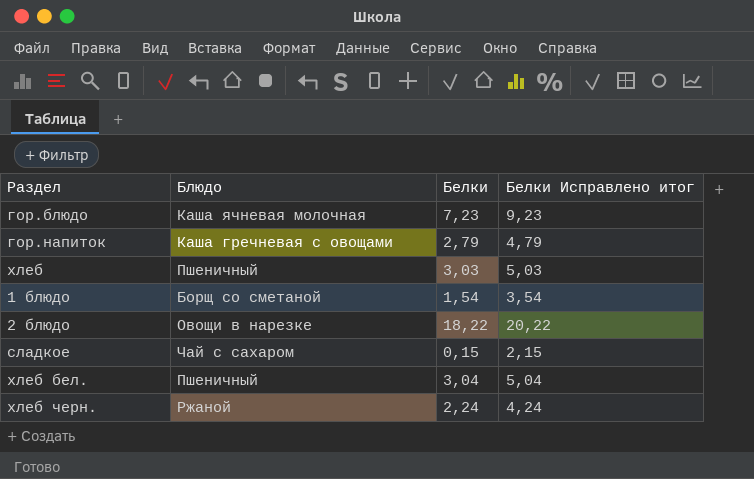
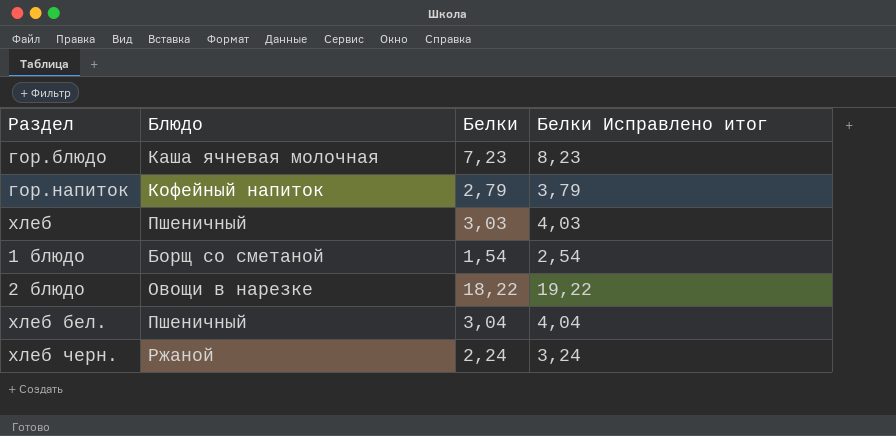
column Белки Исправлено итог | formula: [Белки] + 2 -> [Белки] + 1
row сладкое: Чай с сахаром | 0,15 | 2,15 -> none
гор.напиток | Блюдо: Каша гречневая с овощами -> Кофейный напиток

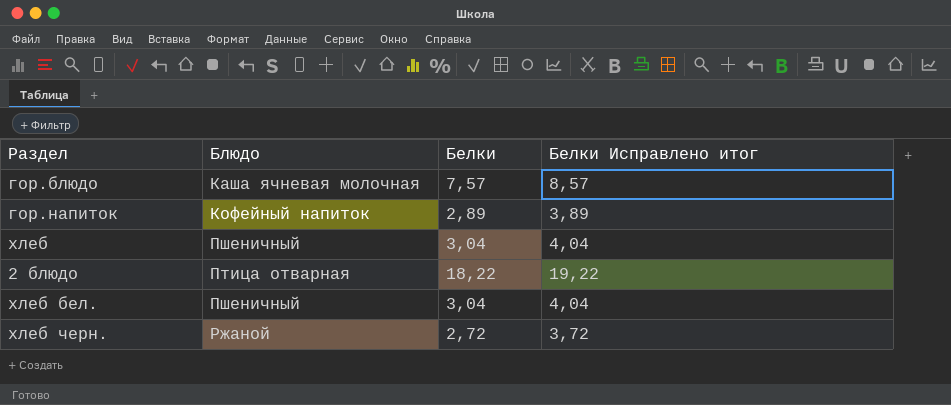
row 1 блюдо: Борщ со сметаной | 1,54 | 2,54 -> none
гор.блюдо | Белки: 7,23 -> 7,57
гор.блюдо | Белки Исправлено итог: 8,23 -> 8,57
гор.напиток | Белки: 2,79 -> 2,89
гор.напиток | Белки Исправлено итог: 3,79 -> 3,89
хлеб | Белки: 3,03 -> 3,04
хлеб | Белки Исправлено итог: 4,03 -> 4,04
2 блюдо | Блюдо: Овощи в нарезке -> Птица отварная
хлеб черн. | Белки: 2,24 -> 2,72
хлеб черн. | Белки Исправлено итог: 3,24 -> 3,72

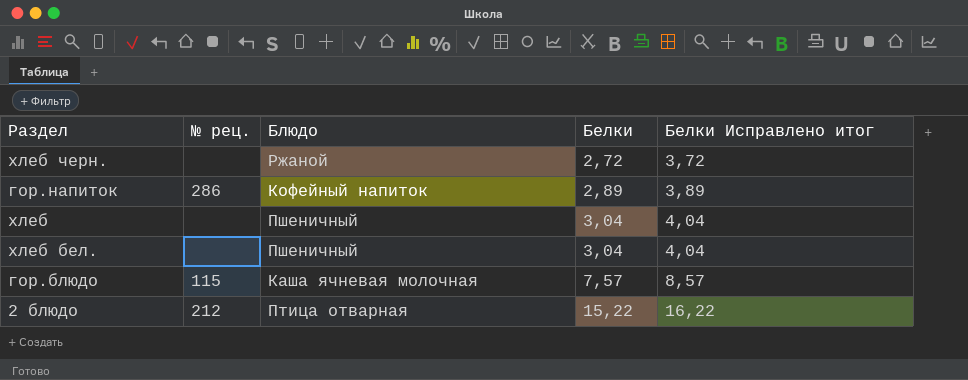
row order: none -> Белки ascending
column № рец. | position: none -> 2
2 блюдо | Белки: 18,22 -> 15,22
2 блюдо | Белки Исправлено итог: 19,22 -> 16,22

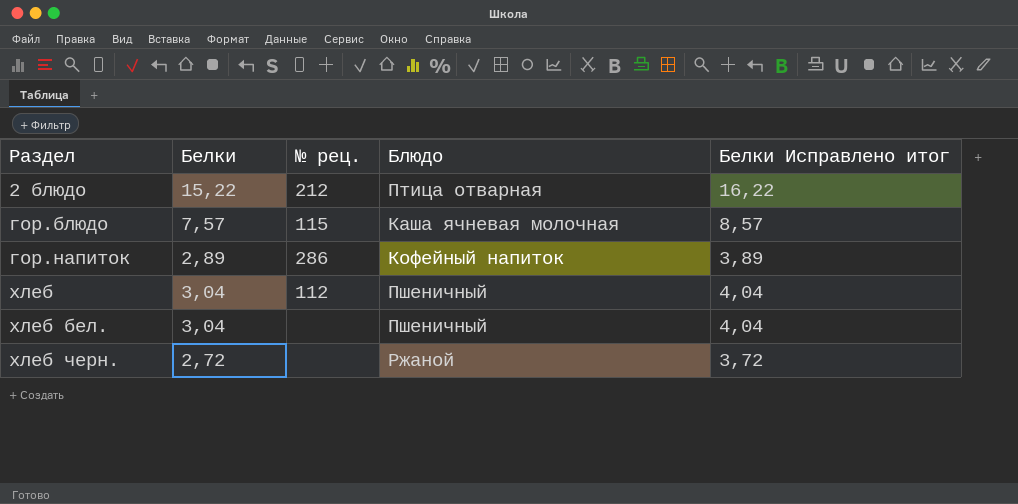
row order: Белки ascending -> Раздел ascending
column Белки | position: 4 -> 2
хлеб | № рец.: none -> 112

